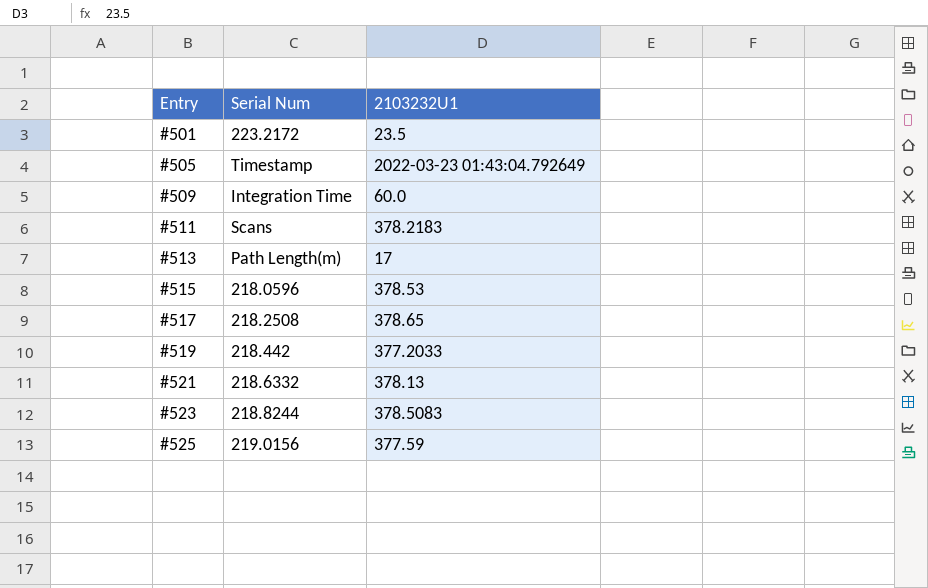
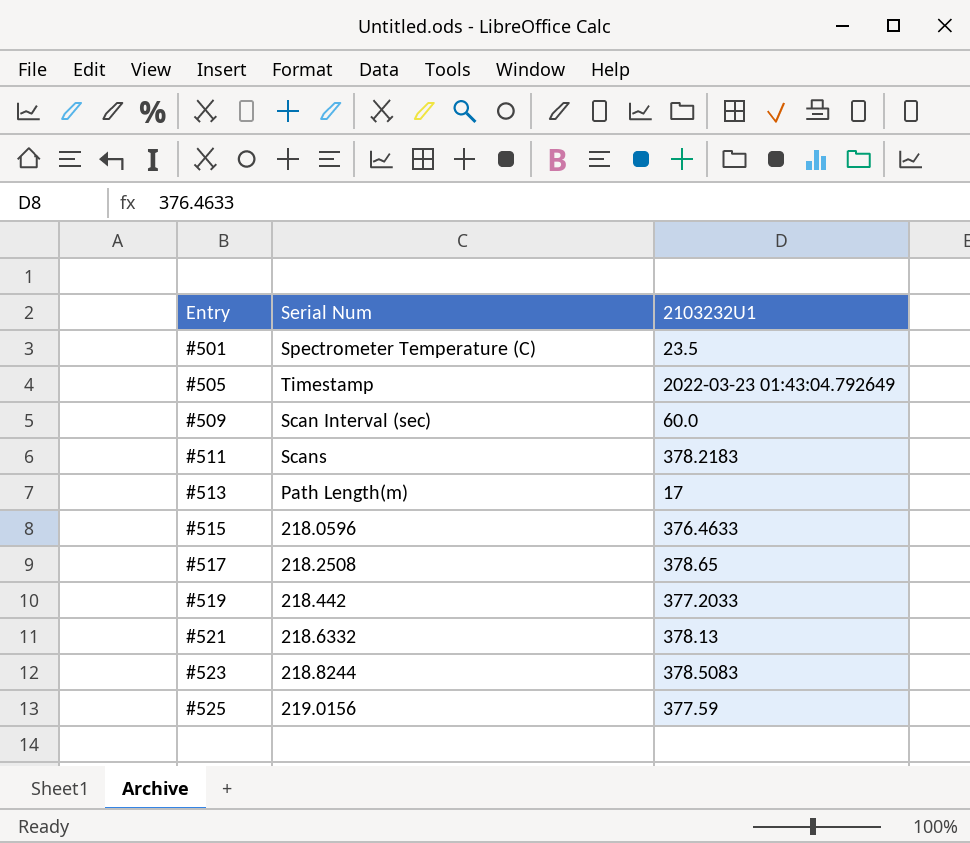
#501 | Serial Num: 223.2172 -> Spectrometer Temperature (C)
#509 | Serial Num: Integration Time -> Scan Interval (sec)
#515 | 2103232U1: 378.53 -> 376.4633

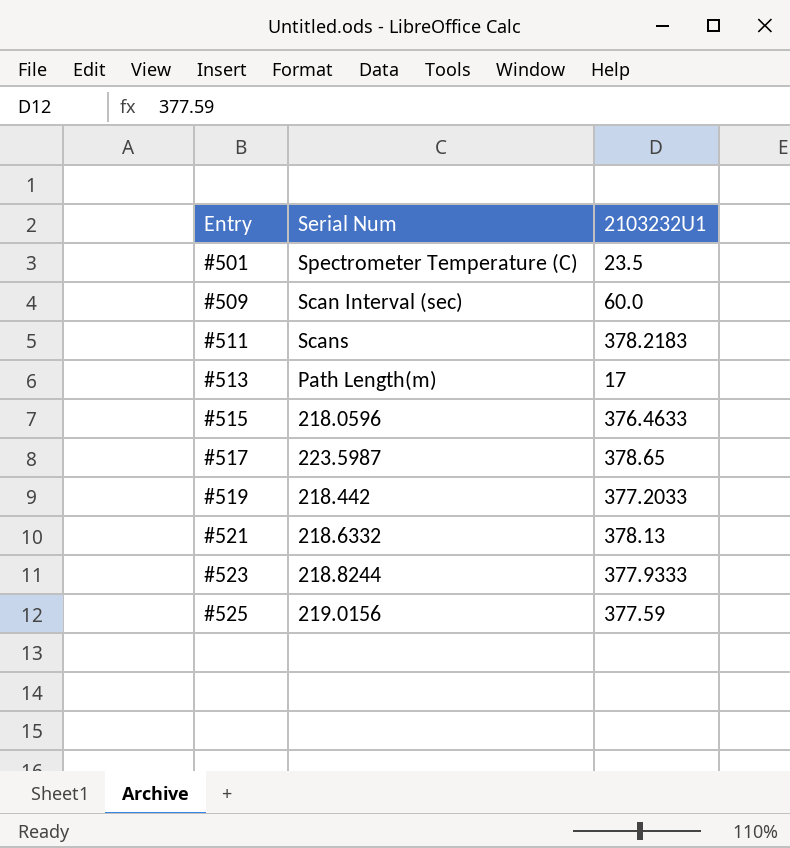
row #505: Timestamp | 2022-03-23 01:43:04.792649 -> none
#517 | Serial Num: 218.2508 -> 223.5987
#523 | 2103232U1: 378.5083 -> 377.9333

